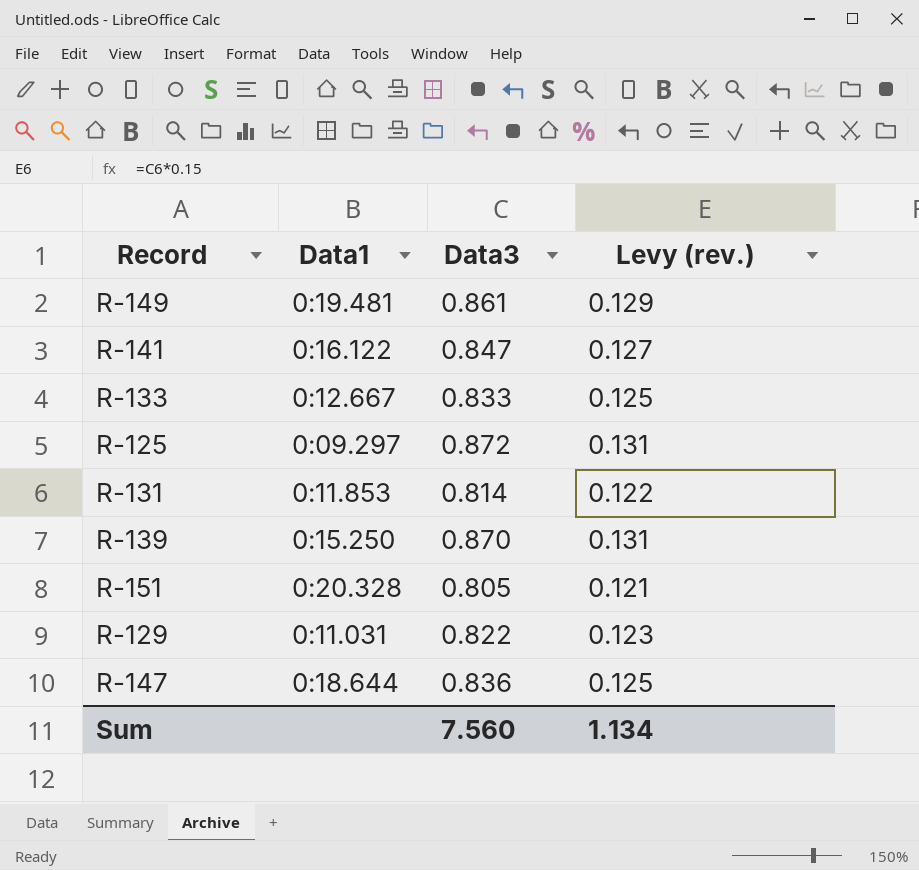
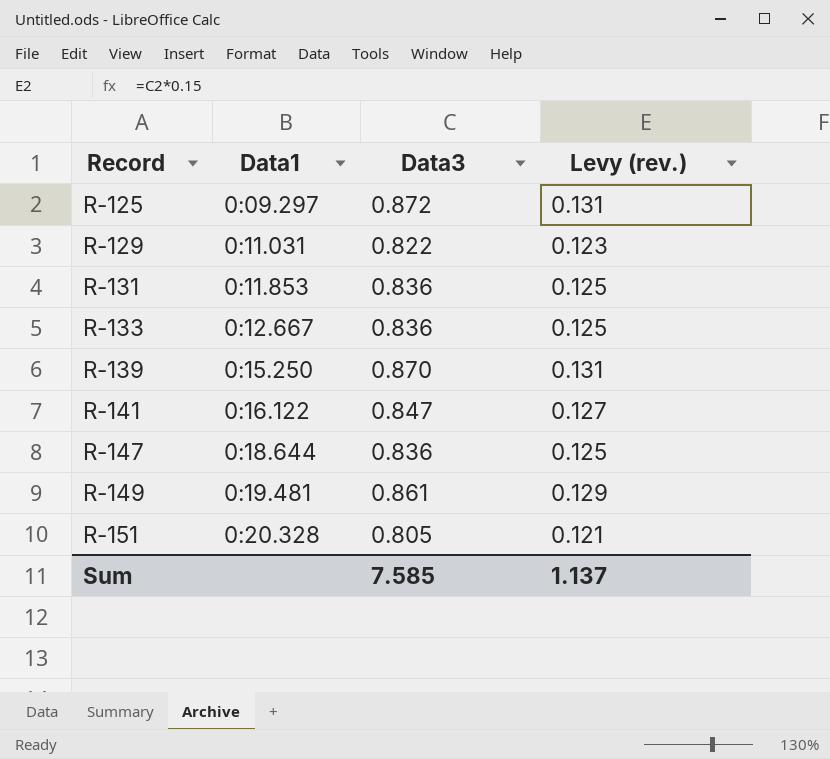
row order: none -> Record ascending
R-131 | Data3: 0.814 -> 0.836
R-131 | Levy (rev.): 0.122 -> 0.125
R-133 | Data3: 0.833 -> 0.836
Sum | Data3: 7.560 -> 7.585
Sum | Levy (rev.): 1.134 -> 1.137

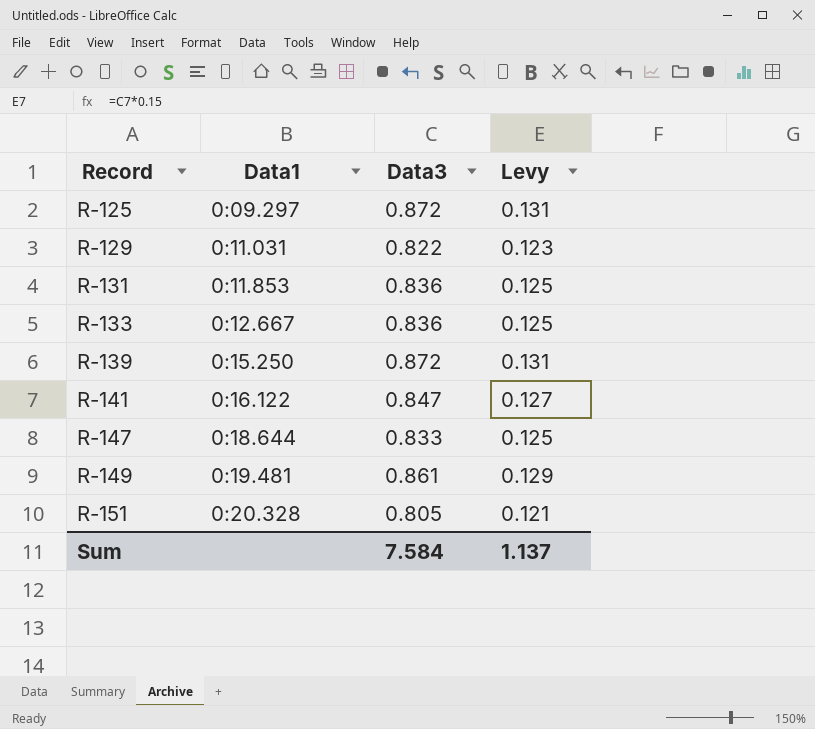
column name: Levy (rev.) -> Levy
R-139 | Data3: 0.870 -> 0.872
R-147 | Data3: 0.836 -> 0.833
Sum | Data3: 7.585 -> 7.584

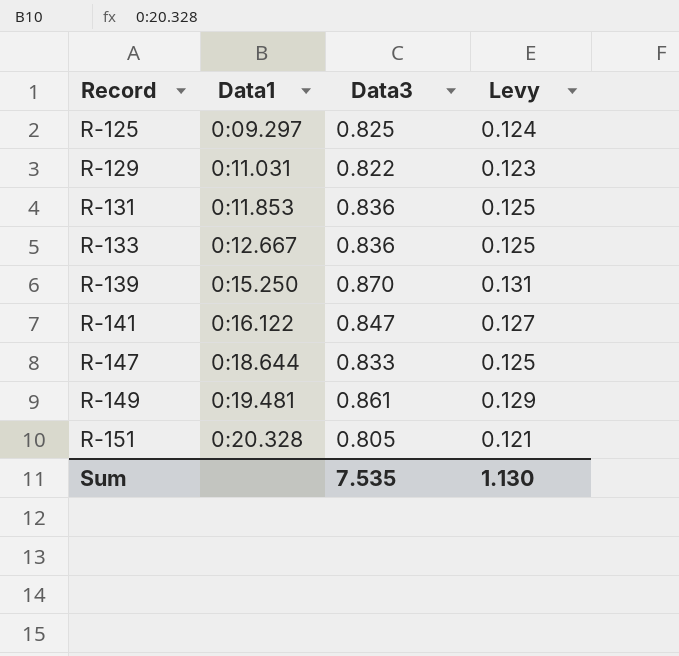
R-125 | Data3: 0.872 -> 0.825
R-125 | Levy: 0.131 -> 0.124
R-139 | Data3: 0.872 -> 0.870
Sum | Data3: 7.584 -> 7.535
Sum | Levy: 1.137 -> 1.130

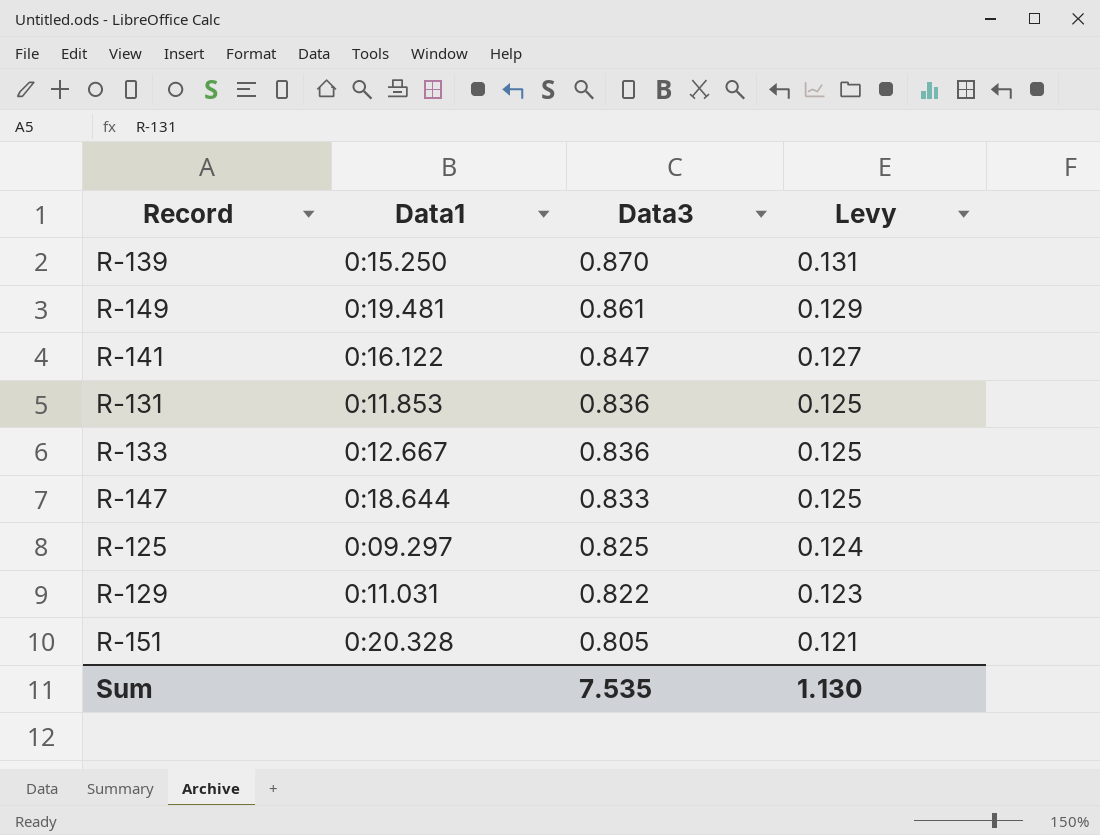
row order: Record ascending -> Data3 descending

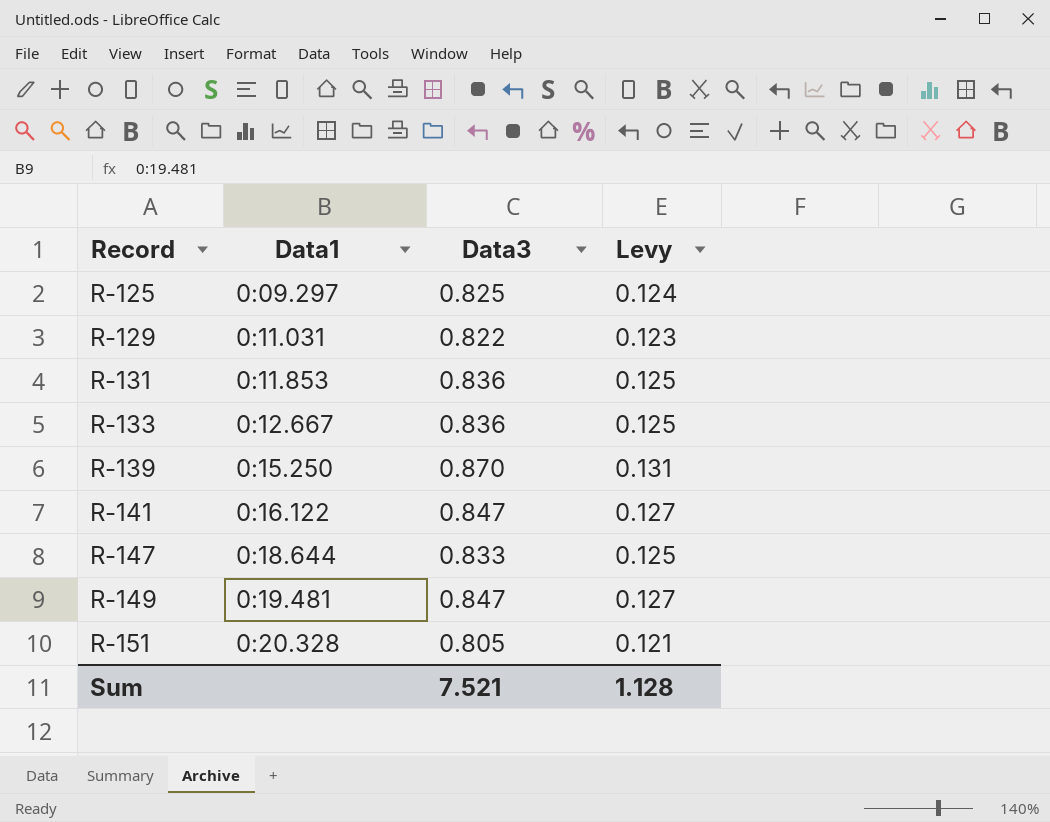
row order: Data3 descending -> Record ascending
R-149 | Data3: 0.861 -> 0.847
R-149 | Levy: 0.129 -> 0.127
Sum | Data3: 7.535 -> 7.521
Sum | Levy: 1.130 -> 1.128

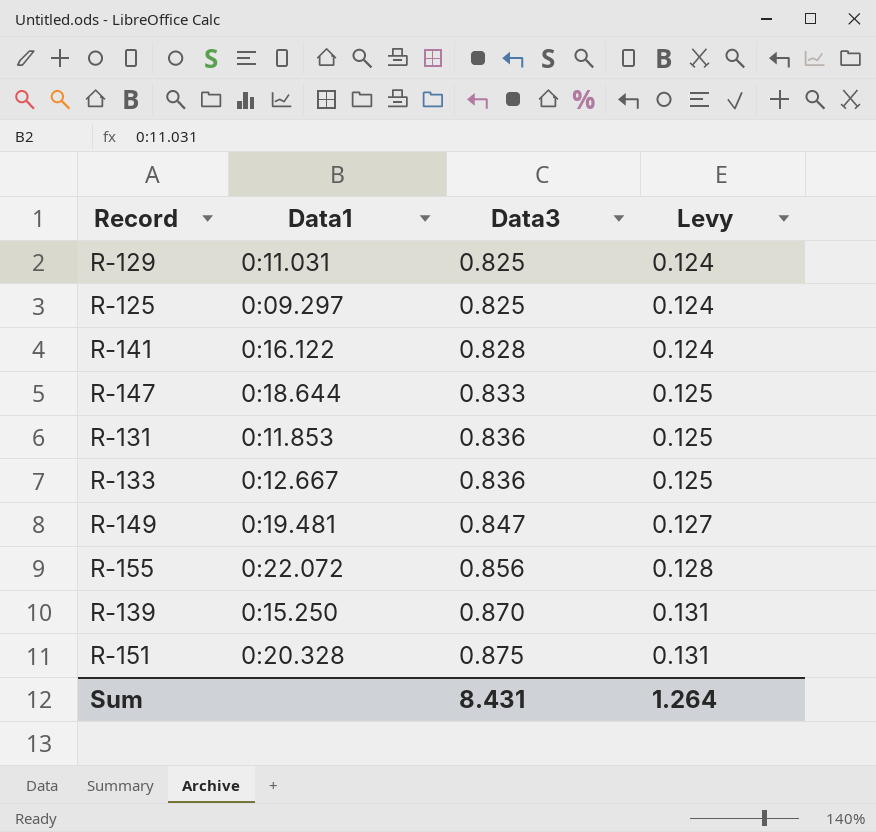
row order: Record ascending -> Data3 ascending
R-129 | Data3: 0.822 -> 0.825
R-129 | Levy: 0.123 -> 0.124
R-141 | Data3: 0.847 -> 0.828
R-141 | Levy: 0.127 -> 0.124
row R-155: none -> 0:22.072 | 0.856 | 0.128
R-151 | Data3: 0.805 -> 0.875
R-151 | Levy: 0.121 -> 0.131
Sum | Data3: 7.521 -> 8.431
Sum | Levy: 1.128 -> 1.264

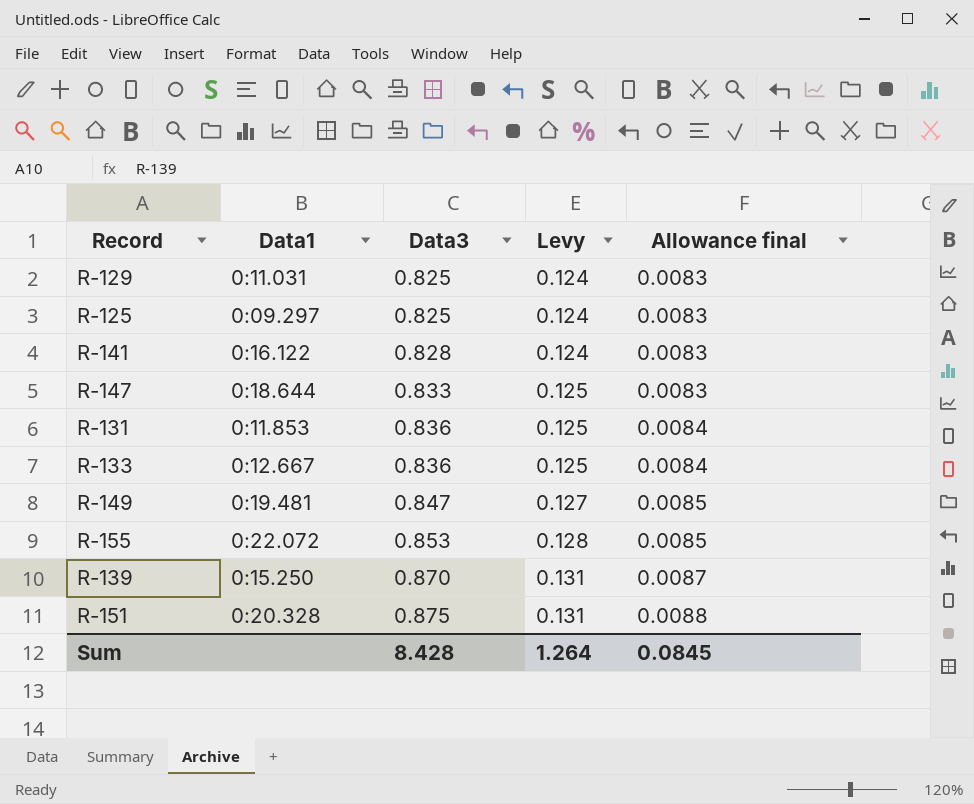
column Allowance final | formula: none -> [Data3] * 0.01
R-155 | Data3: 0.856 -> 0.853
Sum | Data3: 8.431 -> 8.428

